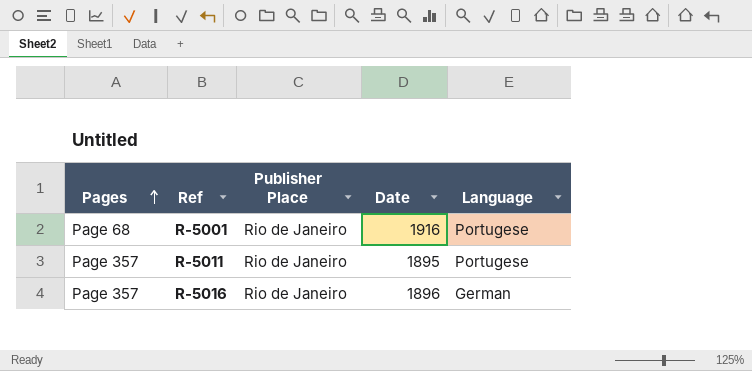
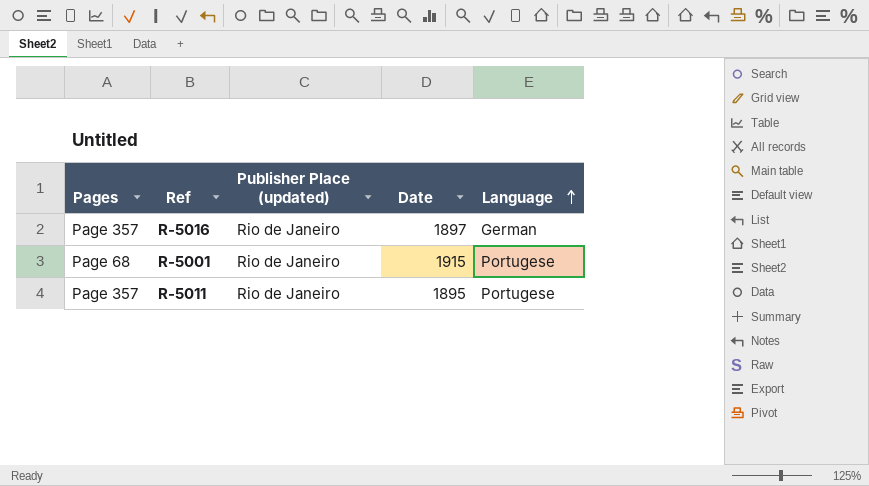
row order: Pages ascending -> Language ascending
column name: Publisher Place -> Publisher Place (updated)
R-5016 | Date: 1896 -> 1897
R-5001 | Date: 1916 -> 1915

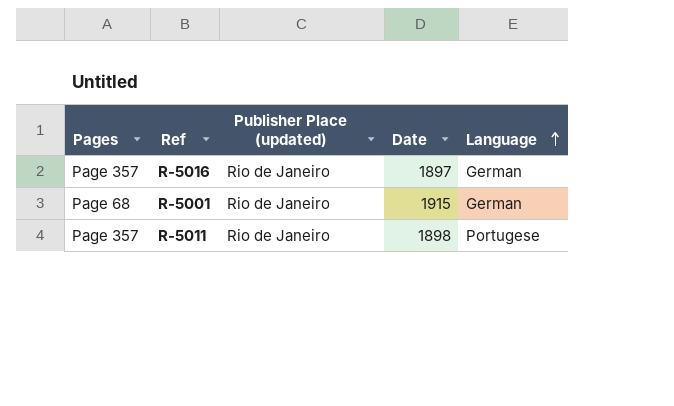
R-5001 | Language: Portugese -> German
R-5011 | Date: 1895 -> 1898

